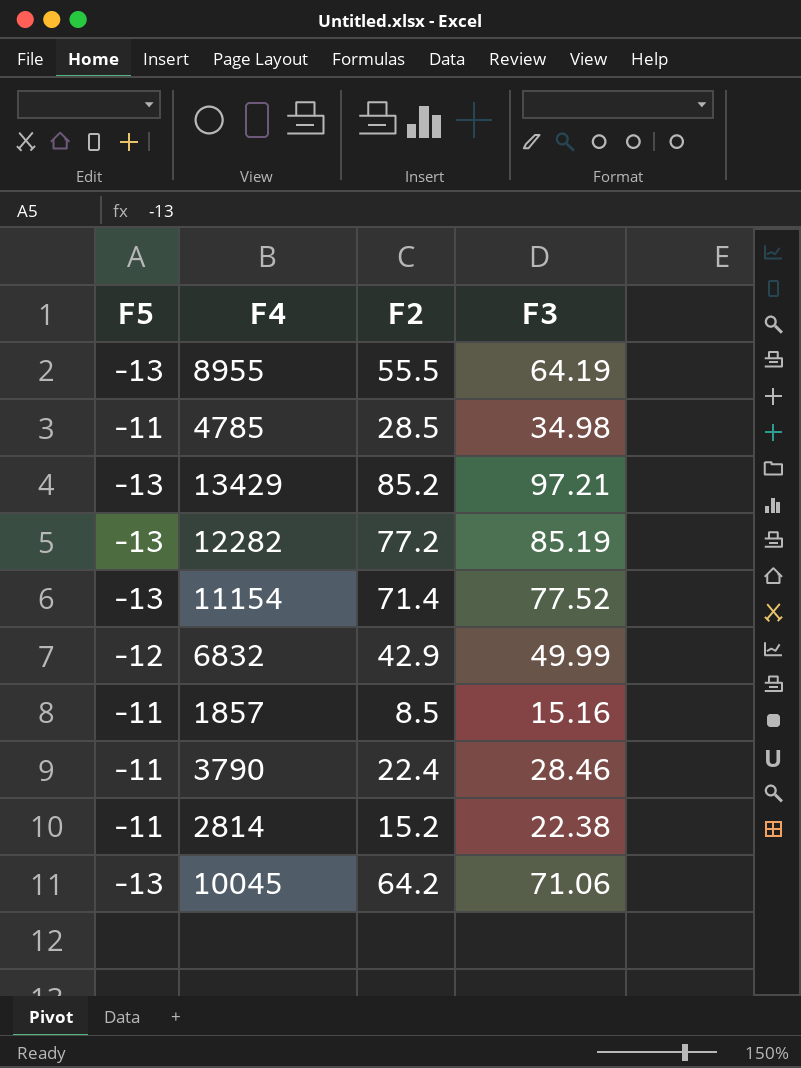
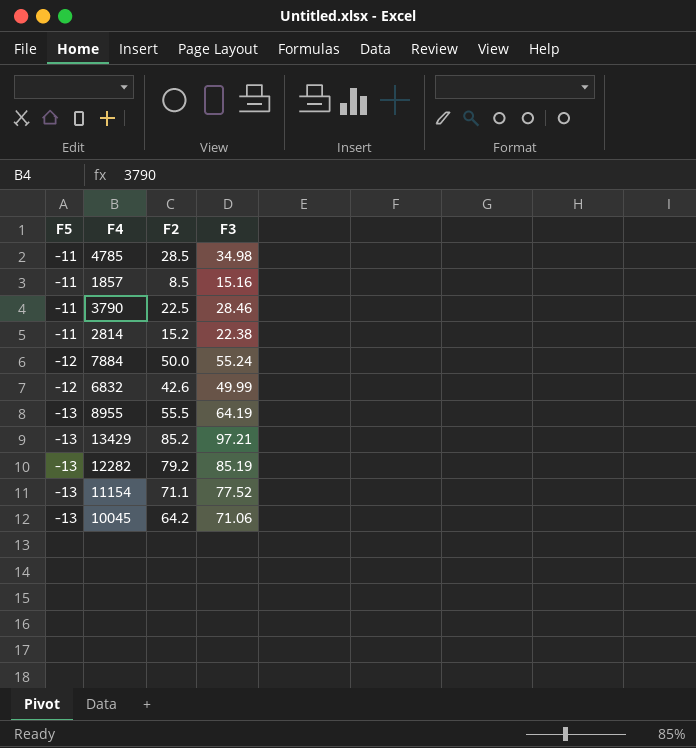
row order: none -> F5 descending
3790 | F2: 22.4 -> 22.5
row 7884: none -> -12 | 50.0 | 55.24
6832 | F2: 42.9 -> 42.6
12282 | F2: 77.2 -> 79.2
11154 | F2: 71.4 -> 71.1

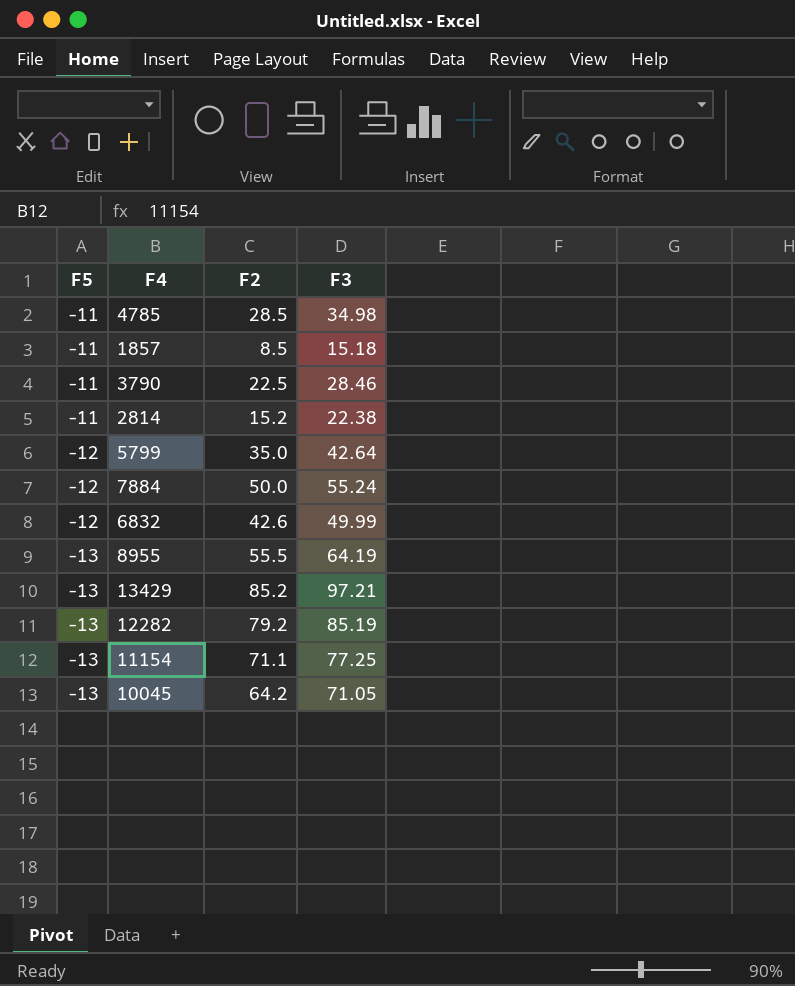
1857 | F3: 15.16 -> 15.18
row 5799: none -> -12 | 35.0 | 42.64
11154 | F3: 77.52 -> 77.25
10045 | F3: 71.06 -> 71.05

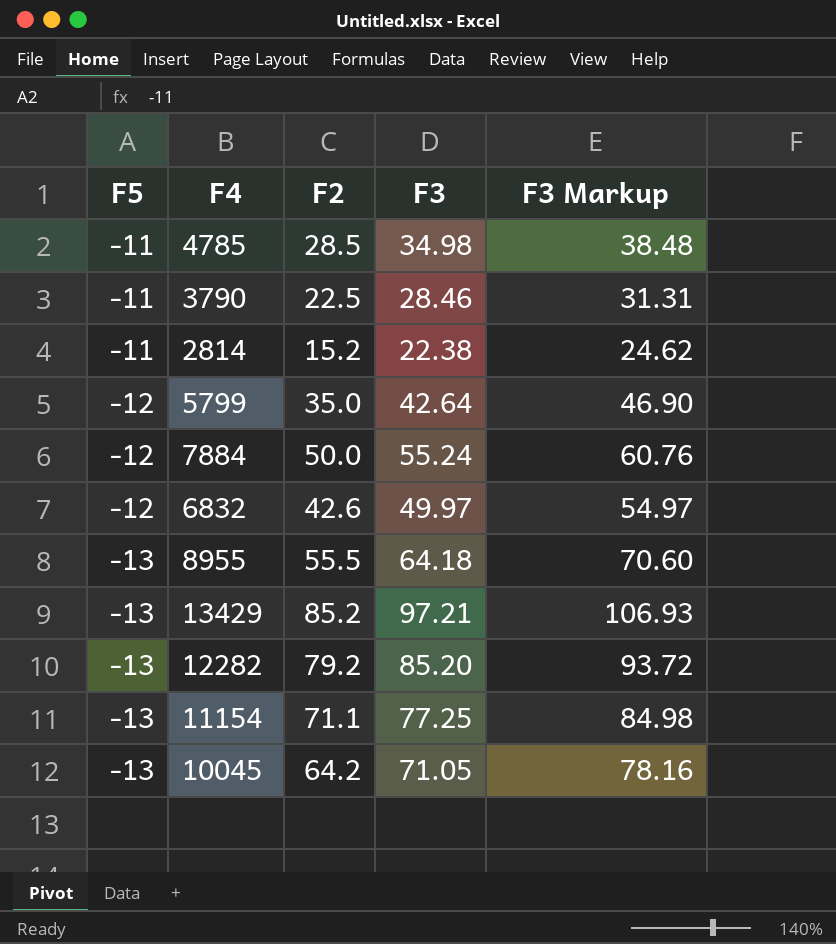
column F3 Markup | formula: none -> [F3] * 1.1
row 1857: -11 | 8.5 | 15.18 -> none
6832 | F3: 49.99 -> 49.97
8955 | F3: 64.19 -> 64.18
12282 | F3: 85.19 -> 85.20

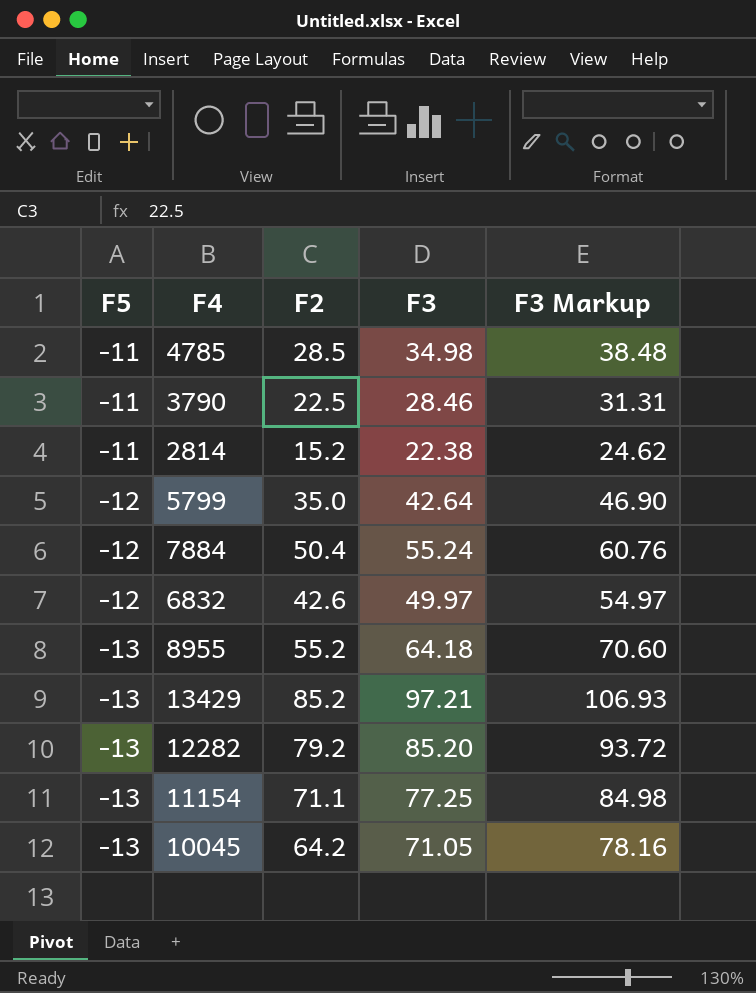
7884 | F2: 50.0 -> 50.4
8955 | F2: 55.5 -> 55.2

